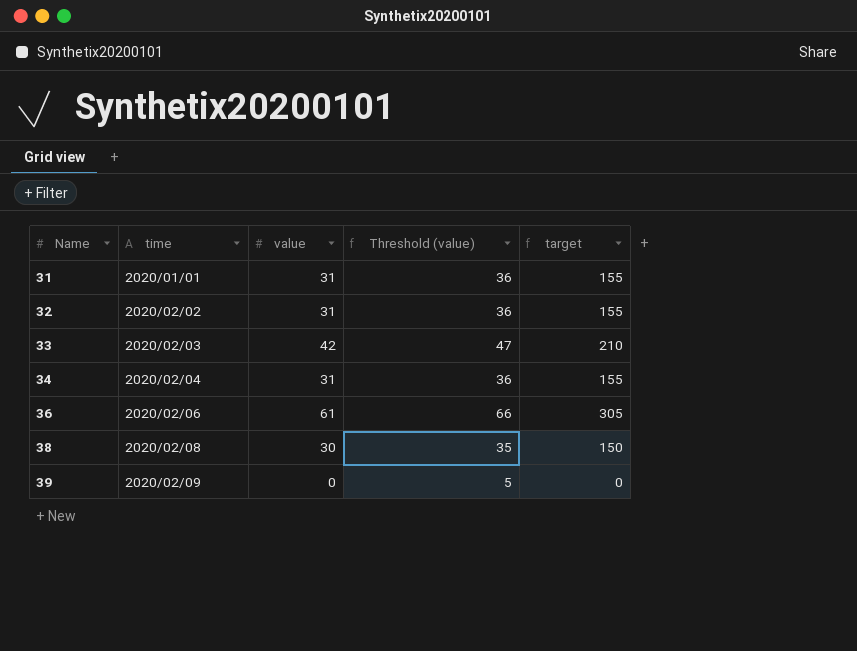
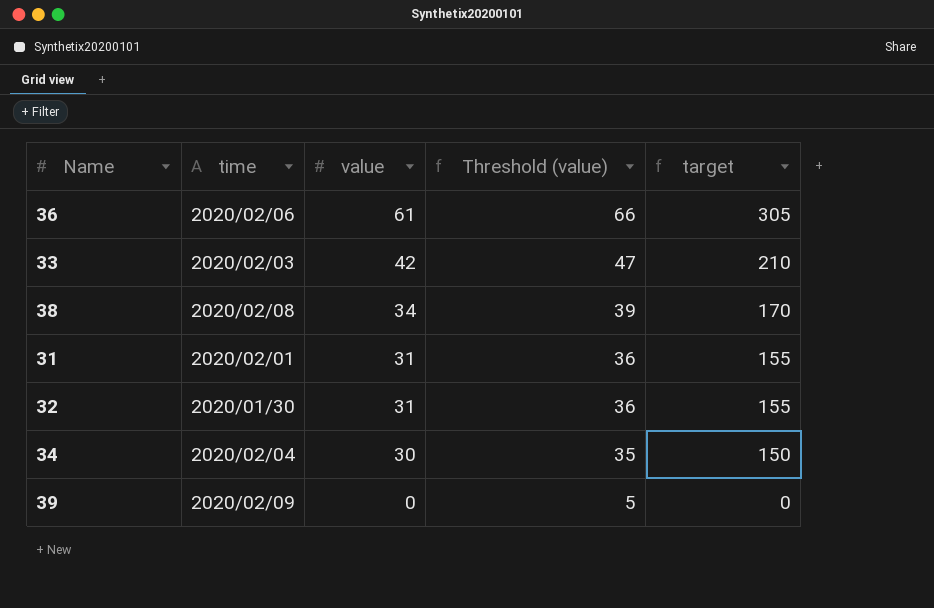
row order: Name ascending -> value descending
38 | value: 30 -> 34
38 | Threshold (value): 35 -> 39
38 | target: 150 -> 170
31 | time: 2020/01/01 -> 2020/02/01
32 | time: 2020/02/02 -> 2020/01/30
34 | value: 31 -> 30
34 | Threshold (value): 36 -> 35
34 | target: 155 -> 150

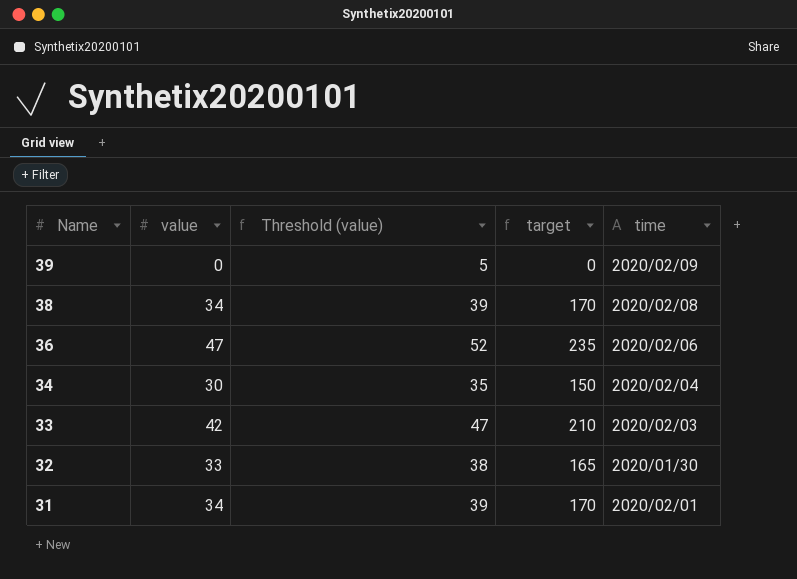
row order: value descending -> Name descending
column time | position: 2 -> 5
36 | value: 61 -> 47
36 | Threshold (value): 66 -> 52
36 | target: 305 -> 235
32 | value: 31 -> 33
32 | Threshold (value): 36 -> 38
32 | target: 155 -> 165
31 | value: 31 -> 34
31 | Threshold (value): 36 -> 39
31 | target: 155 -> 170

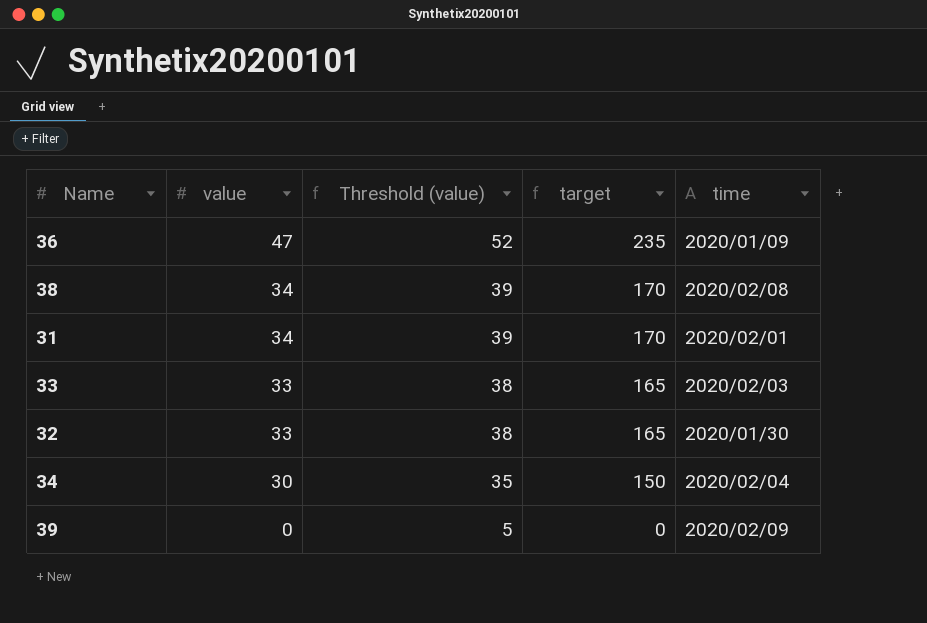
row order: Name descending -> value descending
36 | time: 2020/02/06 -> 2020/01/09
33 | value: 42 -> 33
33 | Threshold (value): 47 -> 38
33 | target: 210 -> 165

